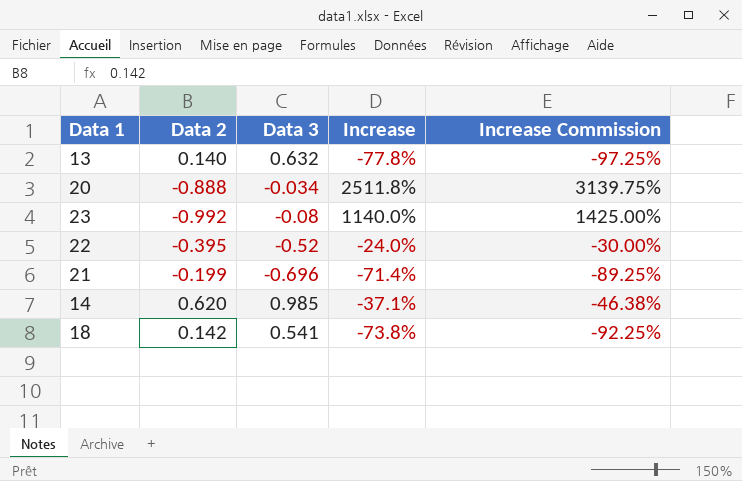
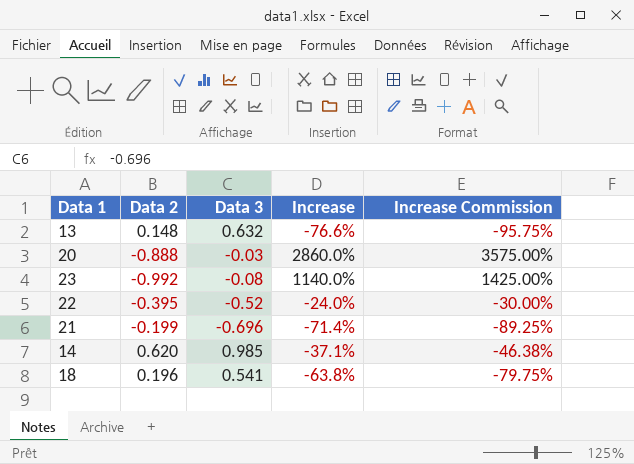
13 | Data 2: 0.140 -> 0.148
13 | Increase: -77.8% -> -76.6%
13 | Increase Commission: -97.25% -> -95.75%
20 | Data 3: -0.034 -> -0.03
20 | Increase: 2511.8% -> 2860.0%
20 | Increase Commission: 3139.75% -> 3575.00%
18 | Data 2: 0.142 -> 0.196
18 | Increase: -73.8% -> -63.8%
18 | Increase Commission: -92.25% -> -79.75%

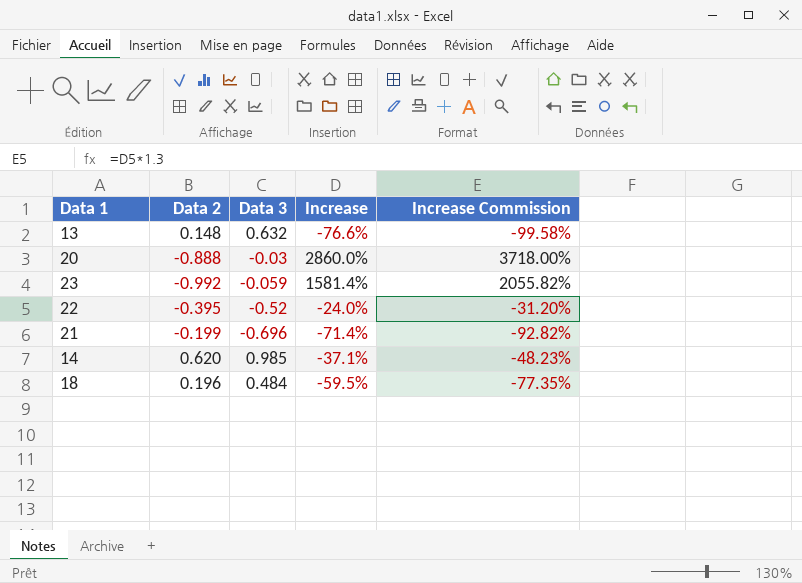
column Increase Commission | formula: [Increase] * 1.25 -> [Increase] * 1.3
23 | Data 3: -0.08 -> -0.059
23 | Increase: 1140.0% -> 1581.4%
18 | Data 3: 0.541 -> 0.484
18 | Increase: -63.8% -> -59.5%

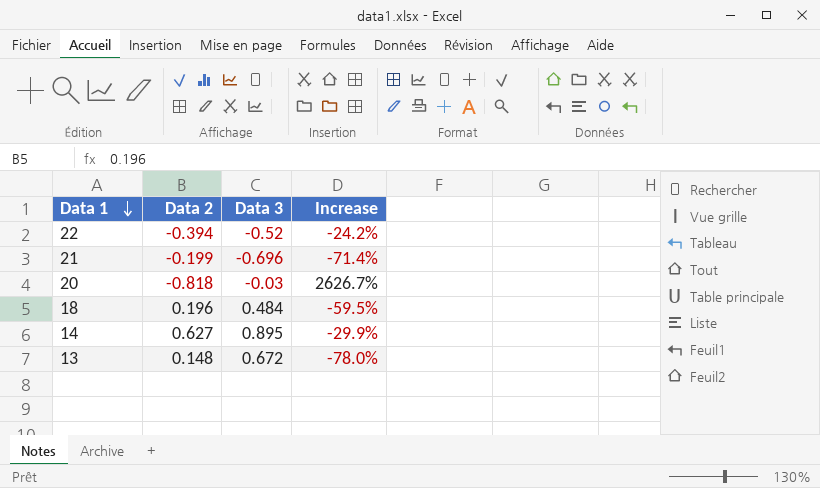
row order: none -> Data 1 descending
column Increase Commission | formula: [Increase] * 1.3 -> none
row 23: -0.992 | -0.059 | 1581.4% | 2055.82% -> none
22 | Data 2: -0.395 -> -0.394
22 | Increase: -24.0% -> -24.2%
20 | Data 2: -0.888 -> -0.818
20 | Increase: 2860.0% -> 2626.7%
14 | Data 2: 0.620 -> 0.627
14 | Data 3: 0.985 -> 0.895
14 | Increase: -37.1% -> -29.9%
13 | Data 3: 0.632 -> 0.672
13 | Increase: -76.6% -> -78.0%

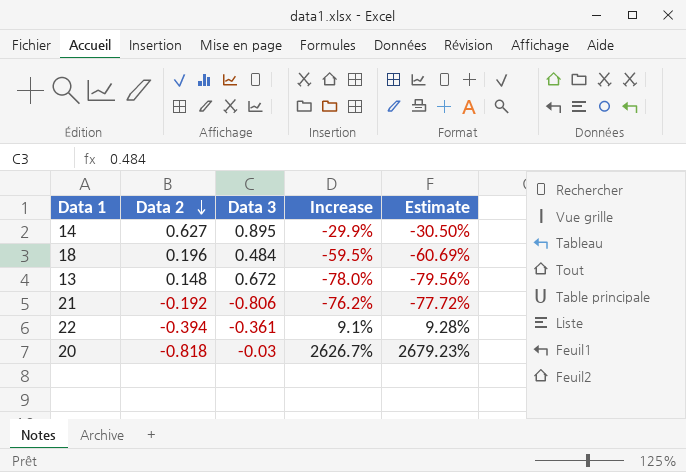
row order: Data 1 descending -> Data 2 descending
column Estimate | formula: none -> [Increase] * 1.02
21 | Data 2: -0.199 -> -0.192
21 | Data 3: -0.696 -> -0.806
21 | Increase: -71.4% -> -76.2%
22 | Data 3: -0.52 -> -0.361
22 | Increase: -24.2% -> 9.1%

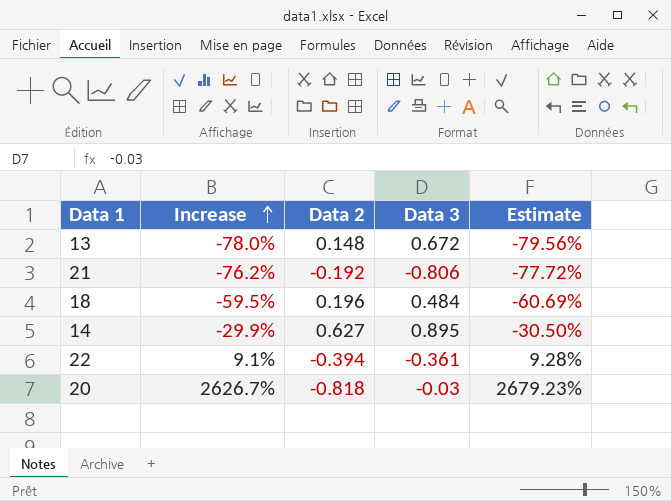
row order: Data 2 descending -> Increase ascending
column Increase | position: 4 -> 2

